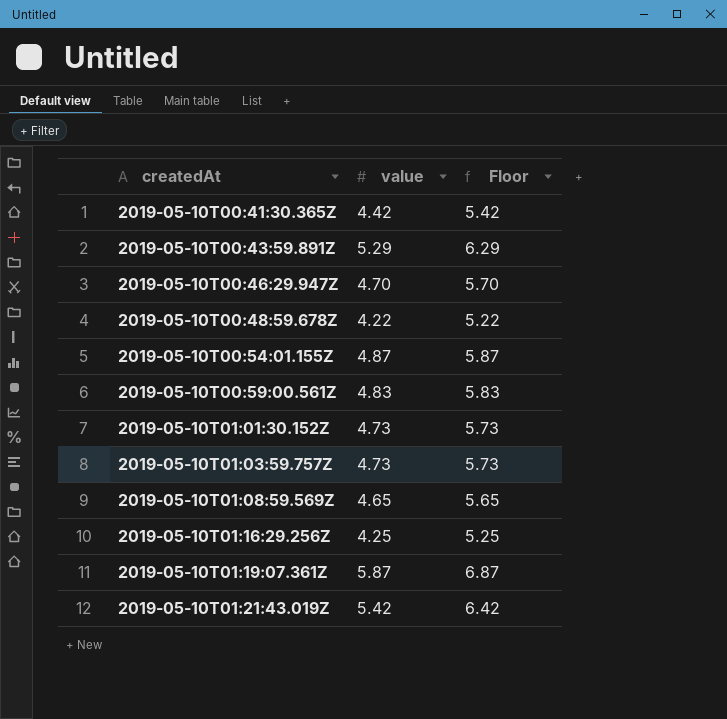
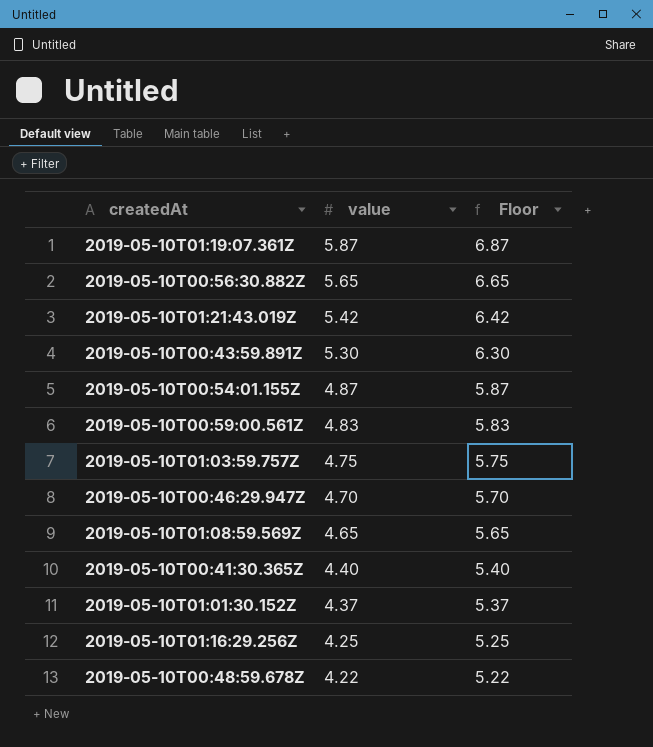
row order: createdAt ascending -> value descending
row 2019-05-10T00:56:30.882Z: none -> 5.65 | 6.65
2019-05-10T00:43:59.891Z | value: 5.29 -> 5.30
2019-05-10T00:43:59.891Z | Floor: 6.29 -> 6.30
2019-05-10T01:03:59.757Z | value: 4.73 -> 4.75
2019-05-10T01:03:59.757Z | Floor: 5.73 -> 5.75
2019-05-10T00:41:30.365Z | value: 4.42 -> 4.40
2019-05-10T00:41:30.365Z | Floor: 5.42 -> 5.40
2019-05-10T01:01:30.152Z | value: 4.73 -> 4.37
2019-05-10T01:01:30.152Z | Floor: 5.73 -> 5.37

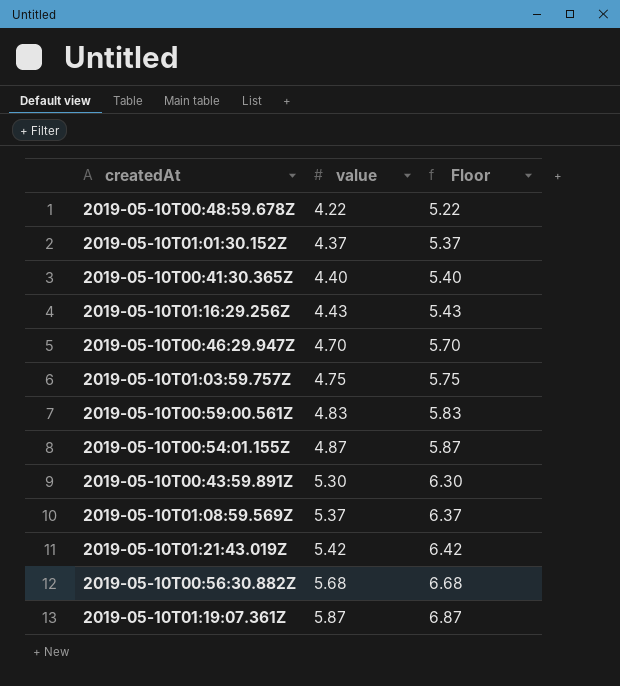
row order: value descending -> value ascending
2019-05-10T01:16:29.256Z | value: 4.25 -> 4.43
2019-05-10T01:16:29.256Z | Floor: 5.25 -> 5.43
2019-05-10T01:08:59.569Z | value: 4.65 -> 5.37
2019-05-10T01:08:59.569Z | Floor: 5.65 -> 6.37
2019-05-10T00:56:30.882Z | value: 5.65 -> 5.68
2019-05-10T00:56:30.882Z | Floor: 6.65 -> 6.68

